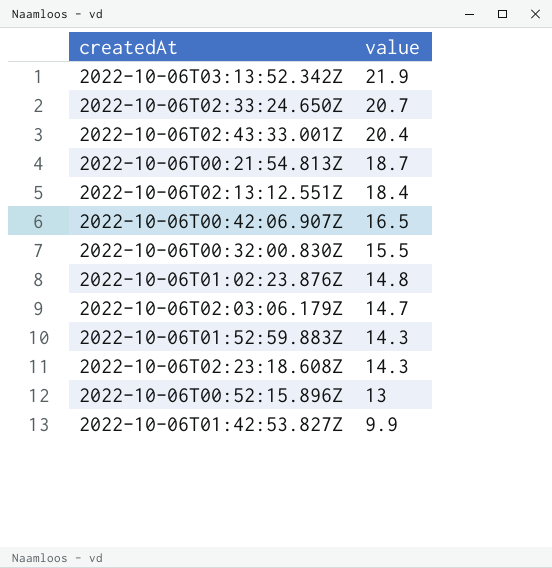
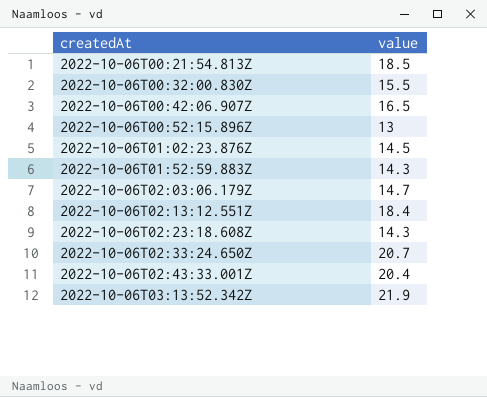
row order: value descending -> createdAt ascending
row 2022-10-06T01:42:53.827Z: 9.9 -> none
2022-10-06T00:21:54.813Z | value: 18.7 -> 18.5
2022-10-06T01:02:23.876Z | value: 14.8 -> 14.5

